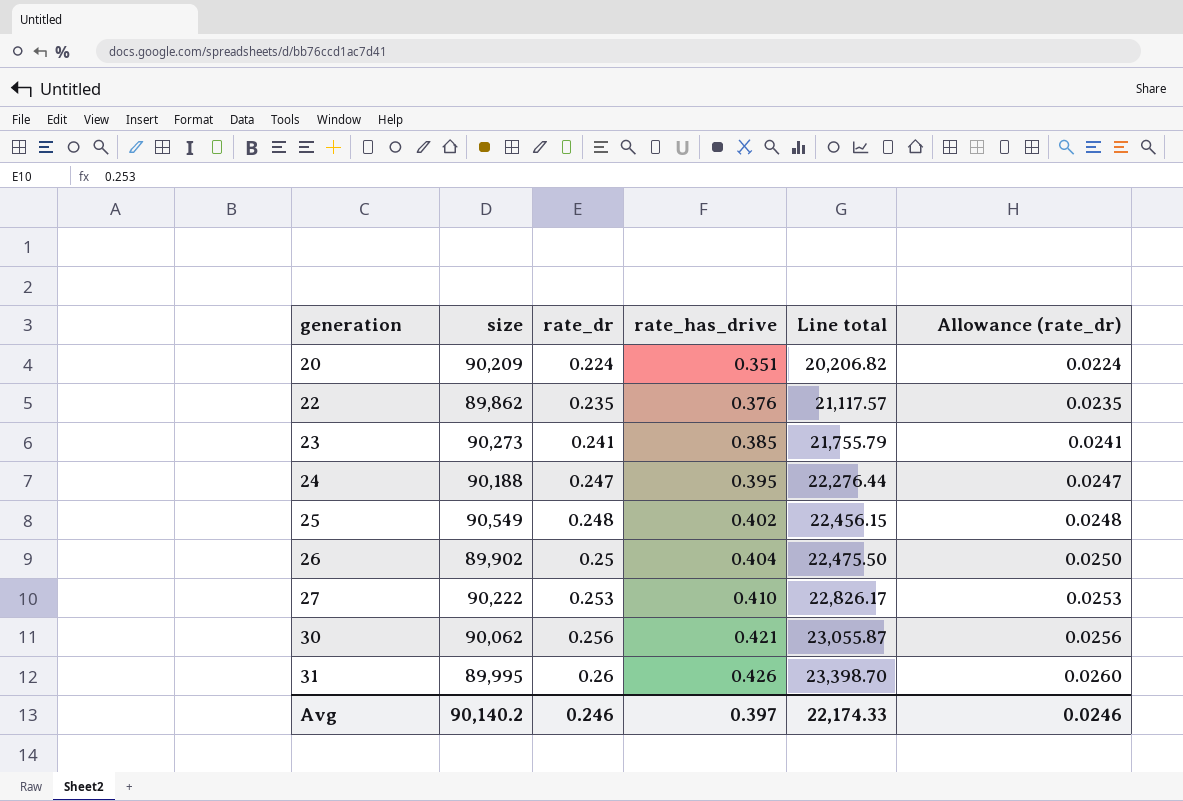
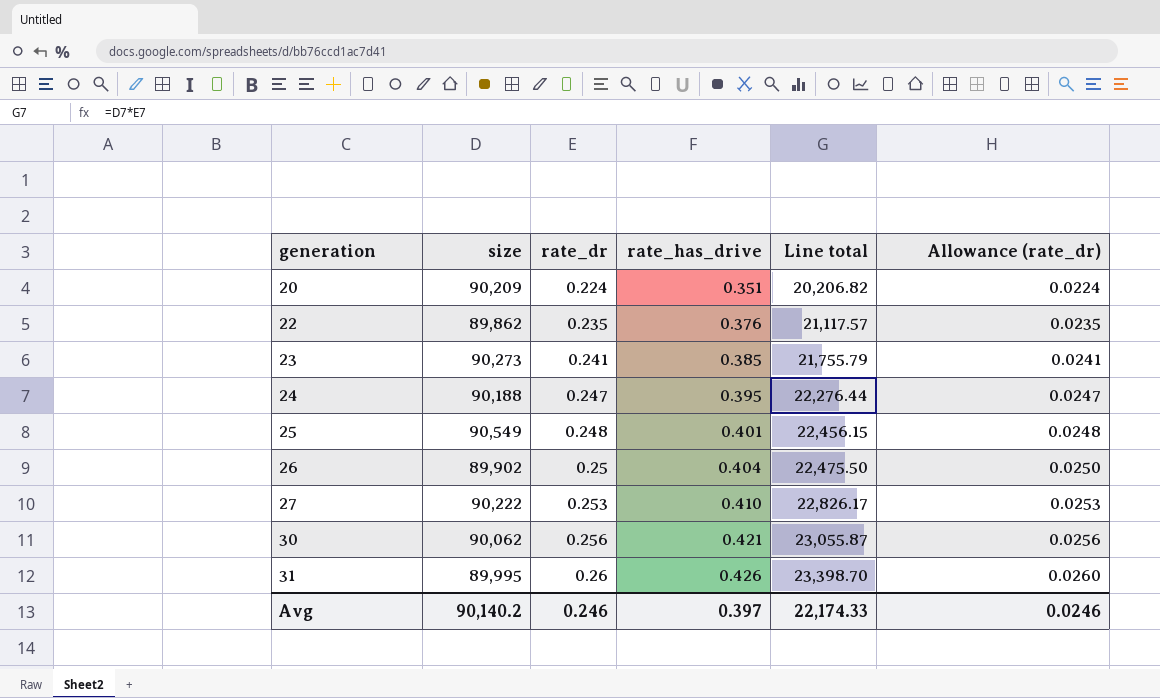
25 | rate_has_drive: 0.402 -> 0.401

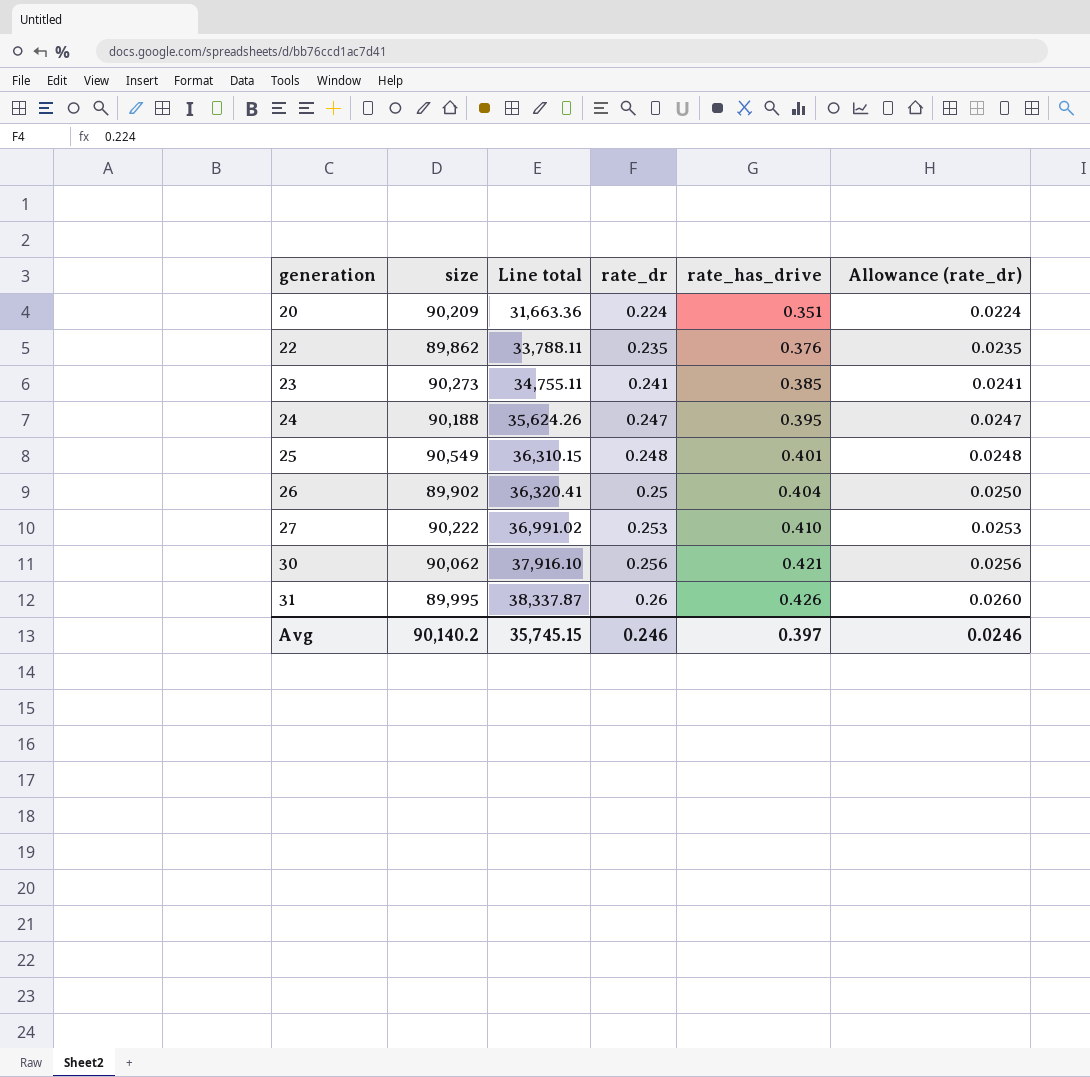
column Line total | formula: [size] * [rate_dr] -> [size] * [rate_has_drive]
column Line total | position: 5 -> 3
Avg | Line total: 22,174.33 -> 35,745.15

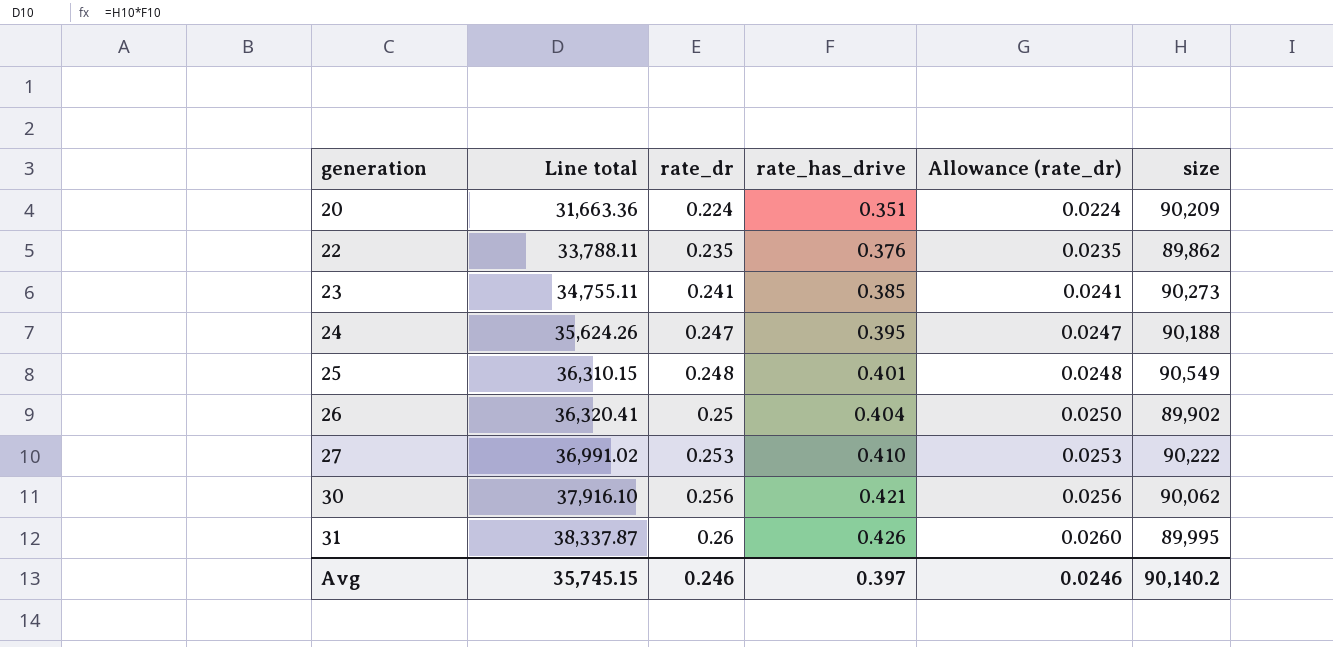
column size | position: 2 -> 6

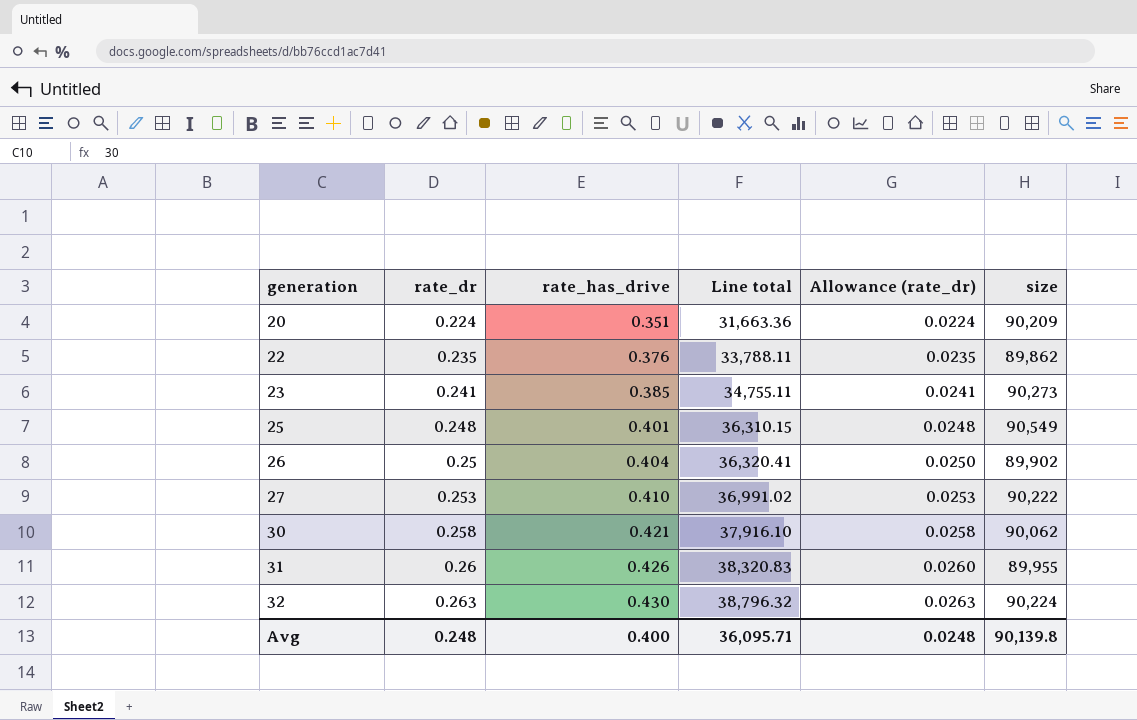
column Line total | position: 2 -> 4
row 24: 35,624.26 | 0.247 | 0.395 | 0.0247 | 90,188 -> none
30 | rate_dr: 0.256 -> 0.258
30 | Allowance (rate_dr): 0.0256 -> 0.0258
31 | Line total: 38,337.87 -> 38,320.83
31 | size: 89,995 -> 89,955
row 32: none -> 0.263 | 0.430 | 38,796.32 | 0.0263 | 90,224
Avg | rate_dr: 0.246 -> 0.248
Avg | rate_has_drive: 0.397 -> 0.400
Avg | Line total: 35,745.15 -> 36,095.71
Avg | Allowance (rate_dr): 0.0246 -> 0.0248
Avg | size: 90,140.2 -> 90,139.8

